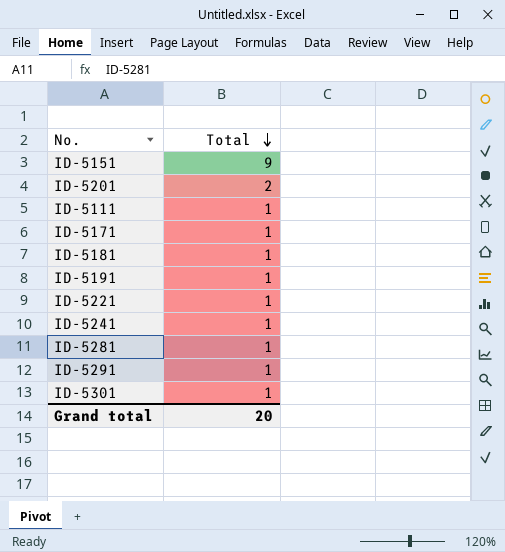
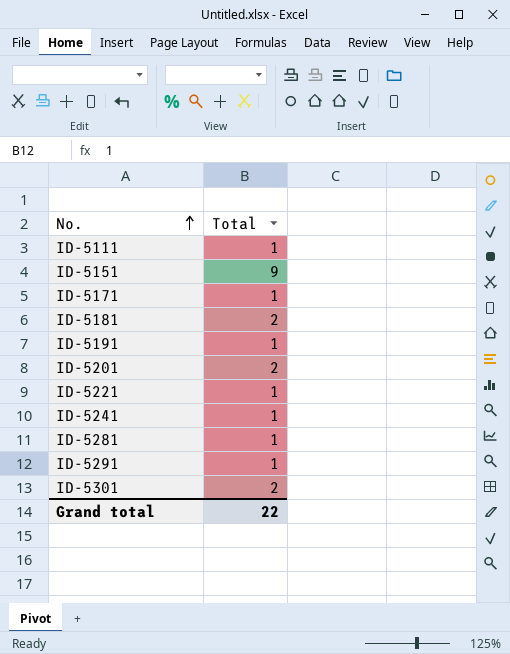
row order: Total descending -> No. ascending
ID-5181 | Total: 1 -> 2
ID-5301 | Total: 1 -> 2
Grand total | Total: 20 -> 22

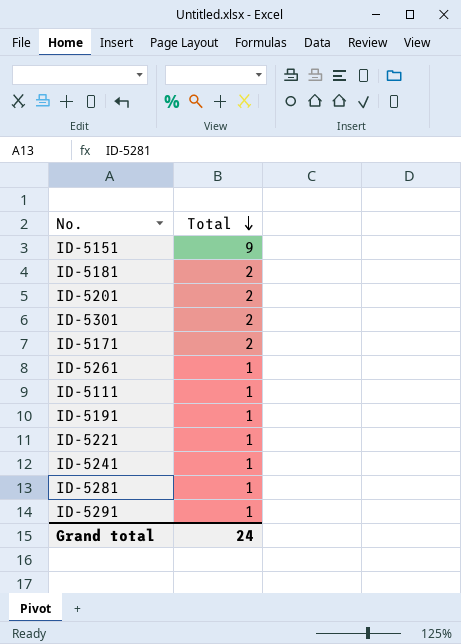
row order: No. ascending -> Total descending
ID-5171 | Total: 1 -> 2
row ID-5261: none -> 1
Grand total | Total: 22 -> 24

